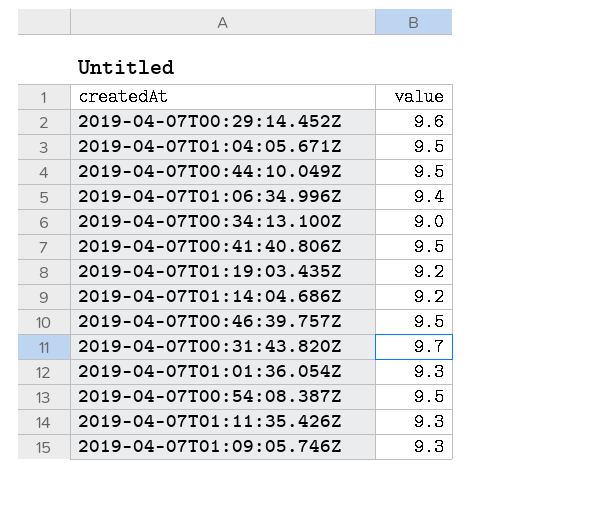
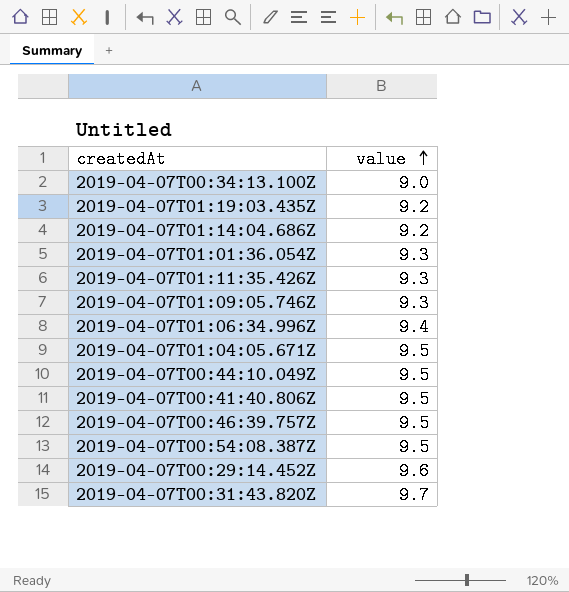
row order: none -> value ascending

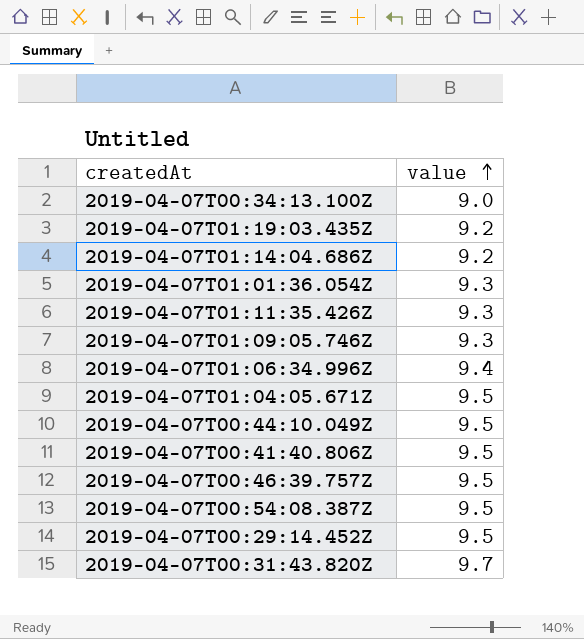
2019-04-07T00:29:14.452Z | value: 9.6 -> 9.5

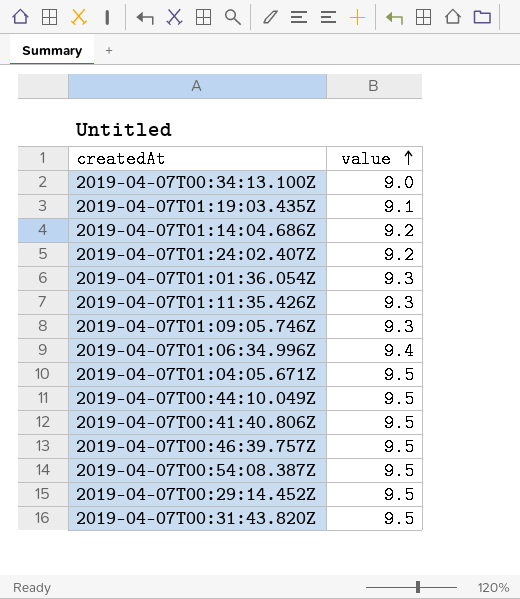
2019-04-07T01:19:03.435Z | value: 9.2 -> 9.1
row 2019-04-07T01:24:02.407Z: none -> 9.2
2019-04-07T00:31:43.820Z | value: 9.7 -> 9.5

